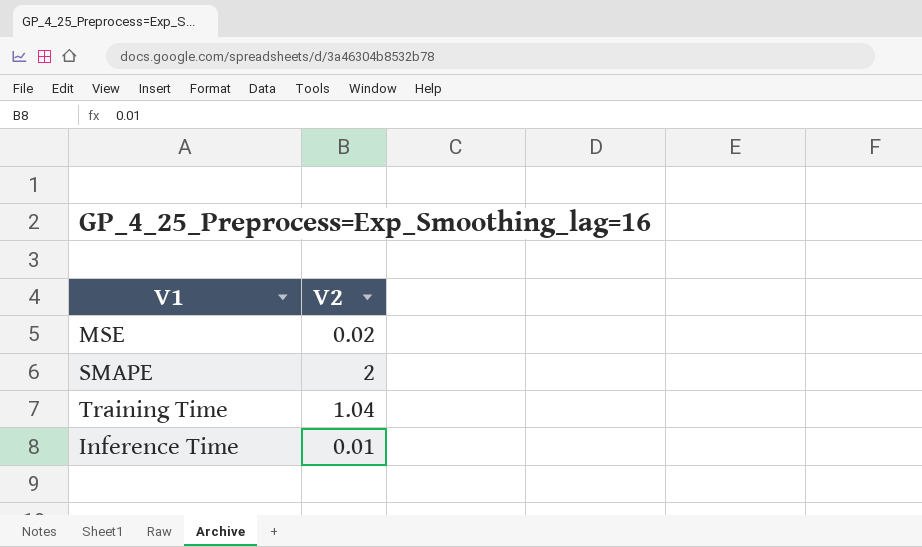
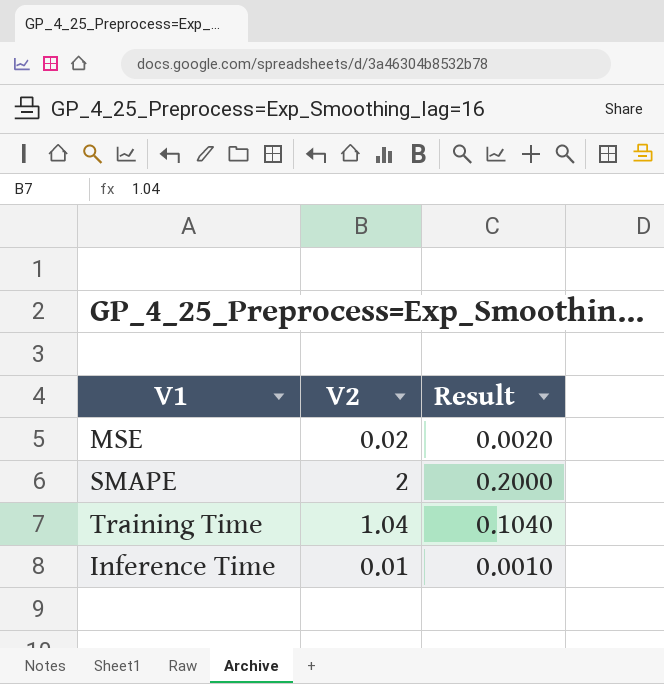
column Result | formula: none -> [V2] * 0.1

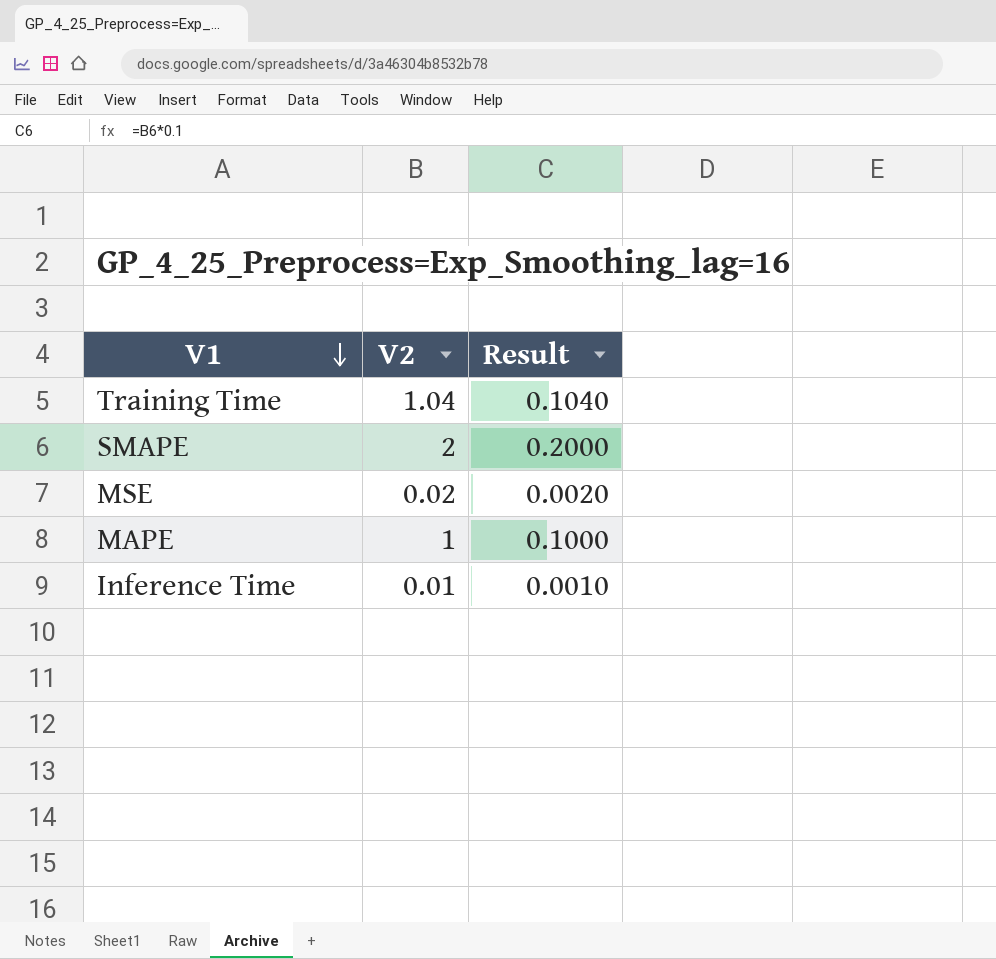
row order: none -> V1 descending
row MAPE: none -> 1 | 0.1000

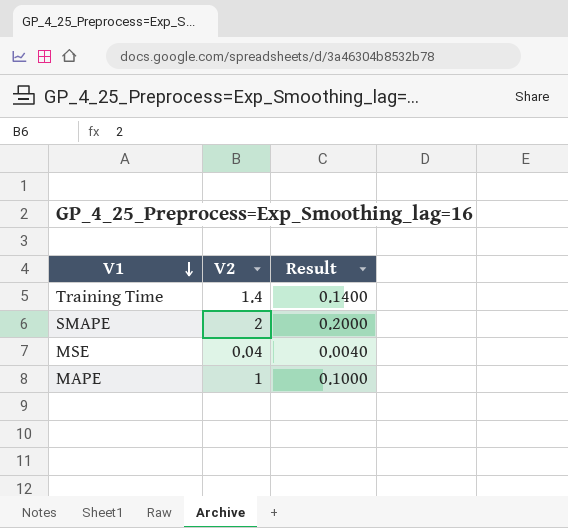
row Inference Time: 0.01 | 0.0010 -> none
Training Time | V2: 1.04 -> 1.4
Training Time | Result: 0.1040 -> 0.1400
MSE | V2: 0.02 -> 0.04
MSE | Result: 0.0020 -> 0.0040

